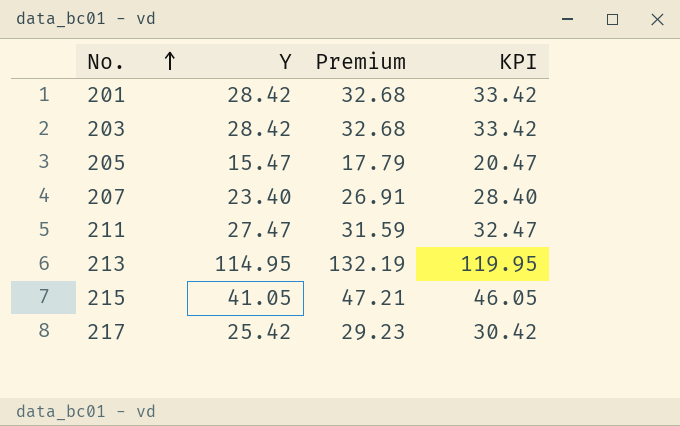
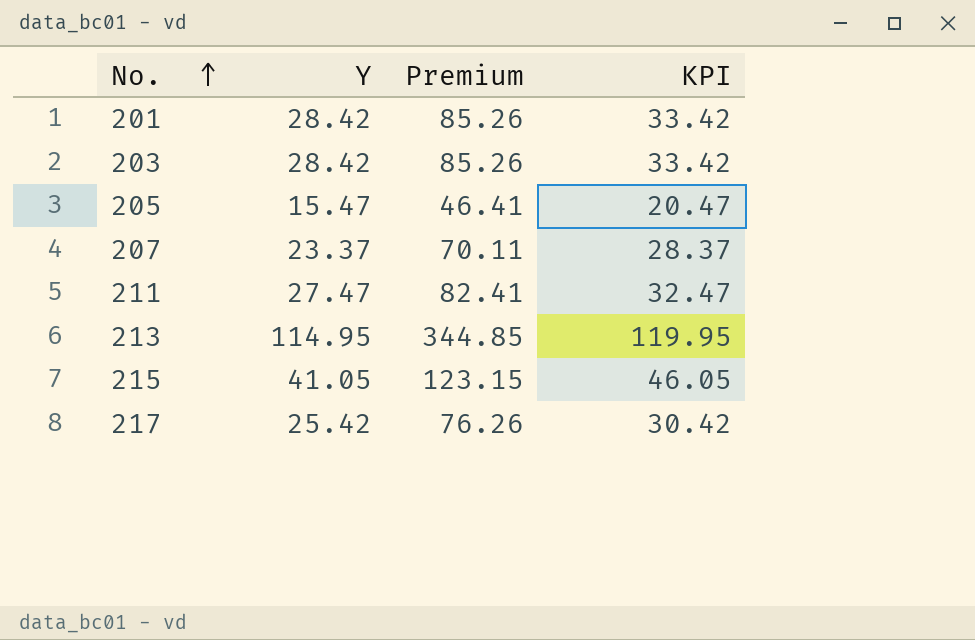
column Premium | formula: [Y] * 1.15 -> [Y] * 3
207 | Y: 23.40 -> 23.37
207 | KPI: 28.40 -> 28.37

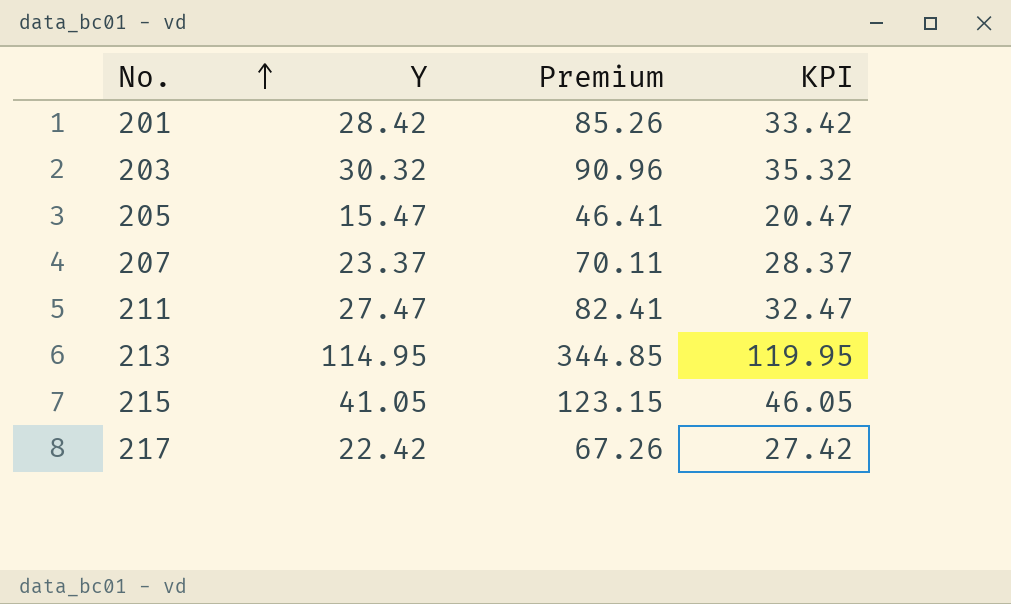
203 | Y: 28.42 -> 30.32
203 | Premium: 85.26 -> 90.96
203 | KPI: 33.42 -> 35.32
217 | Y: 25.42 -> 22.42
217 | Premium: 76.26 -> 67.26
217 | KPI: 30.42 -> 27.42

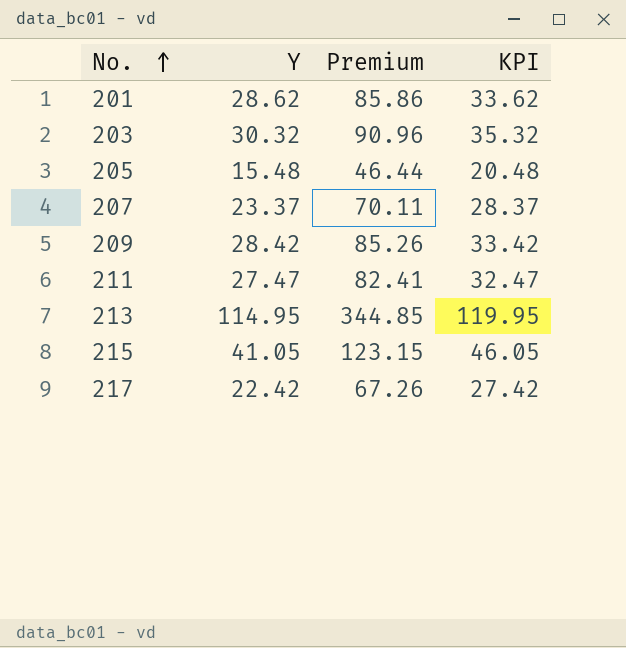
201 | Y: 28.42 -> 28.62
201 | Premium: 85.26 -> 85.86
201 | KPI: 33.42 -> 33.62
205 | Y: 15.47 -> 15.48
205 | Premium: 46.41 -> 46.44
205 | KPI: 20.47 -> 20.48
row 209: none -> 28.42 | 85.26 | 33.42

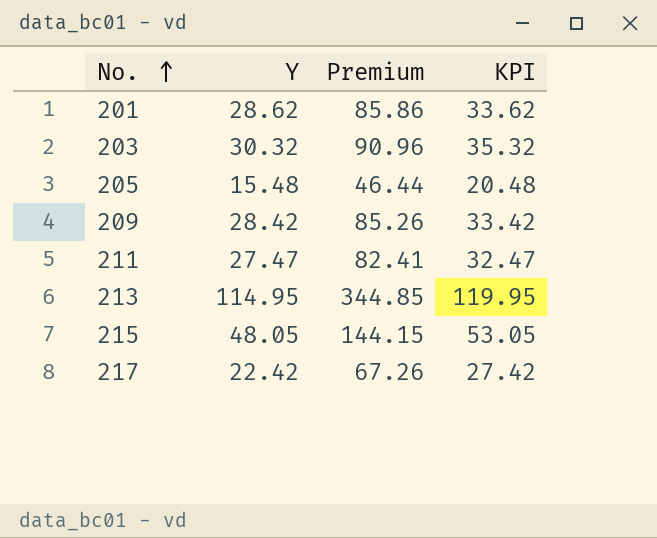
row 207: 23.37 | 70.11 | 28.37 -> none
215 | Y: 41.05 -> 48.05
215 | Premium: 123.15 -> 144.15
215 | KPI: 46.05 -> 53.05

